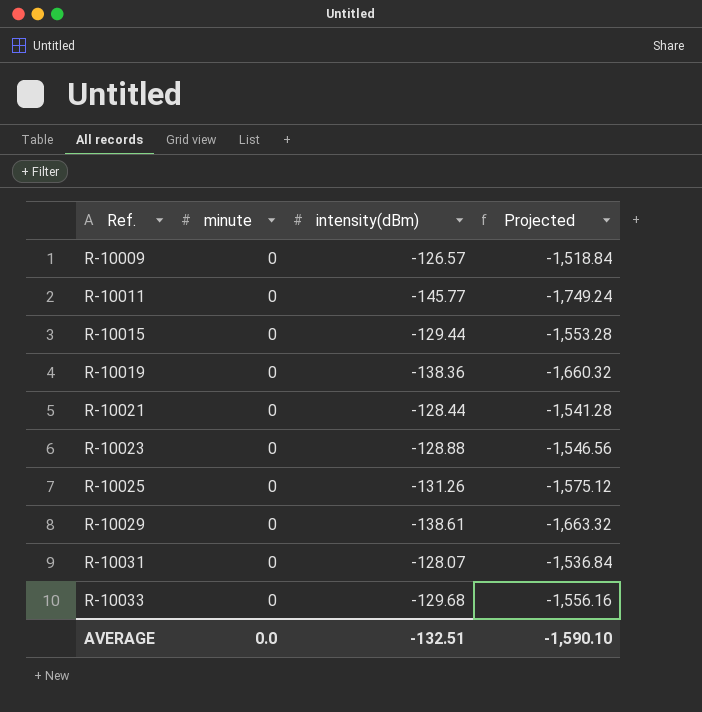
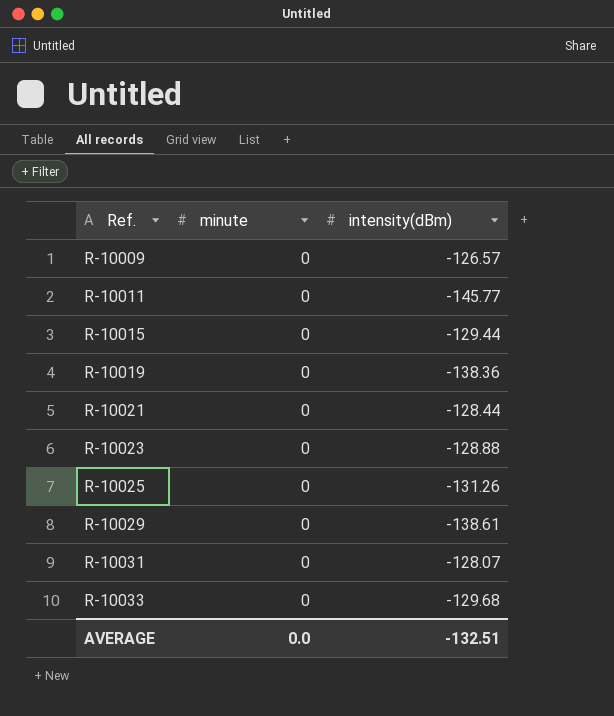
column Projected | formula: [intensity(dBm)] * 12 -> none

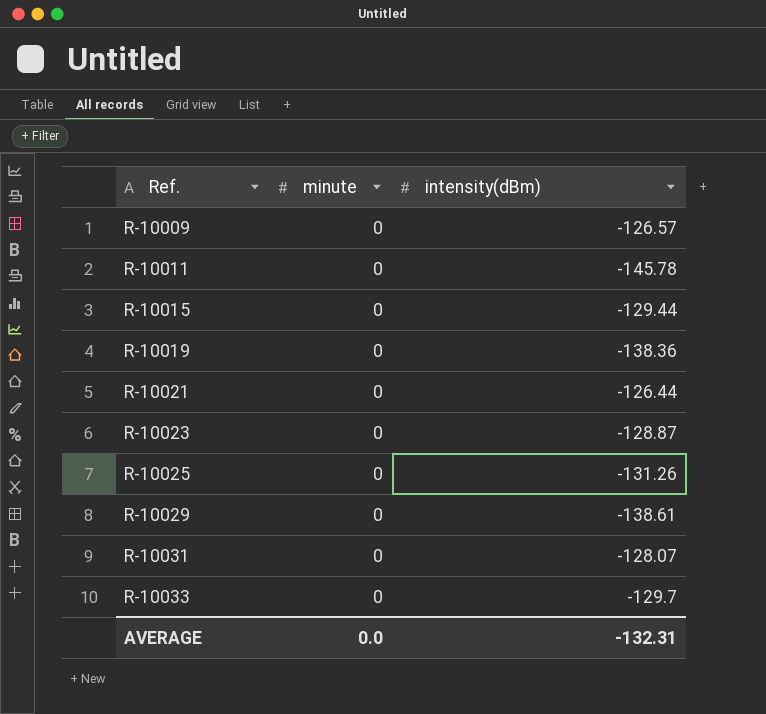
R-10011 | intensity(dBm): -145.77 -> -145.78
R-10021 | intensity(dBm): -128.44 -> -126.44
R-10023 | intensity(dBm): -128.88 -> -128.87
R-10033 | intensity(dBm): -129.68 -> -129.7
AVERAGE | intensity(dBm): -132.51 -> -132.31

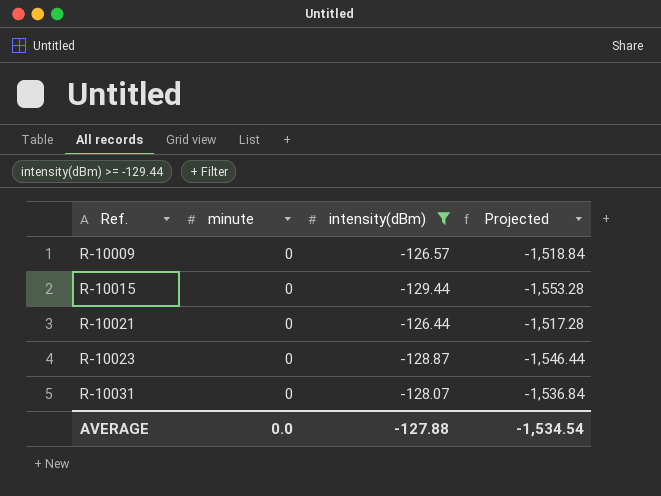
filter: none -> intensity(dBm) >= -129.44
column Projected | formula: none -> [intensity(dBm)] * 12
AVERAGE | intensity(dBm): -132.31 -> -127.88

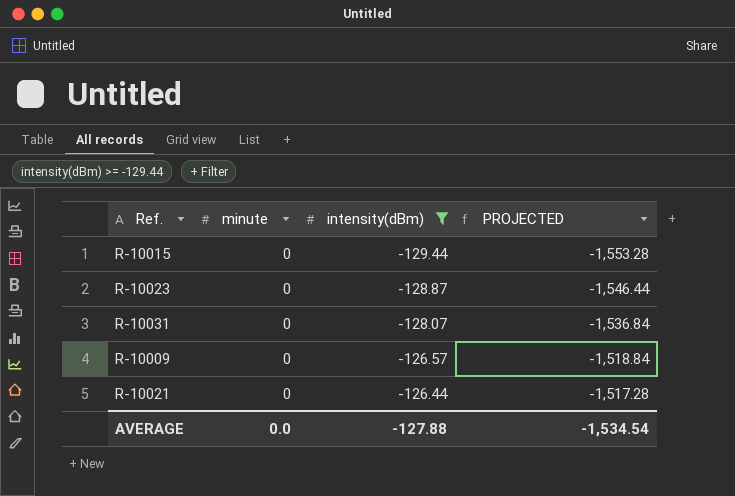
row order: Ref. ascending -> intensity(dBm) ascending
column name: Projected -> PROJECTED

